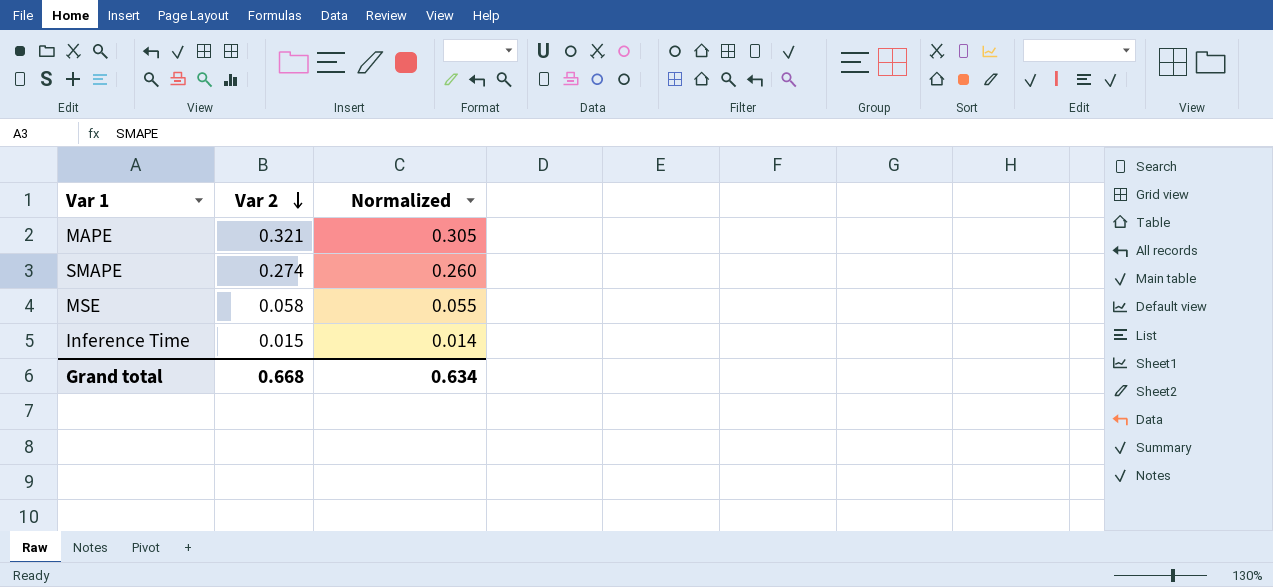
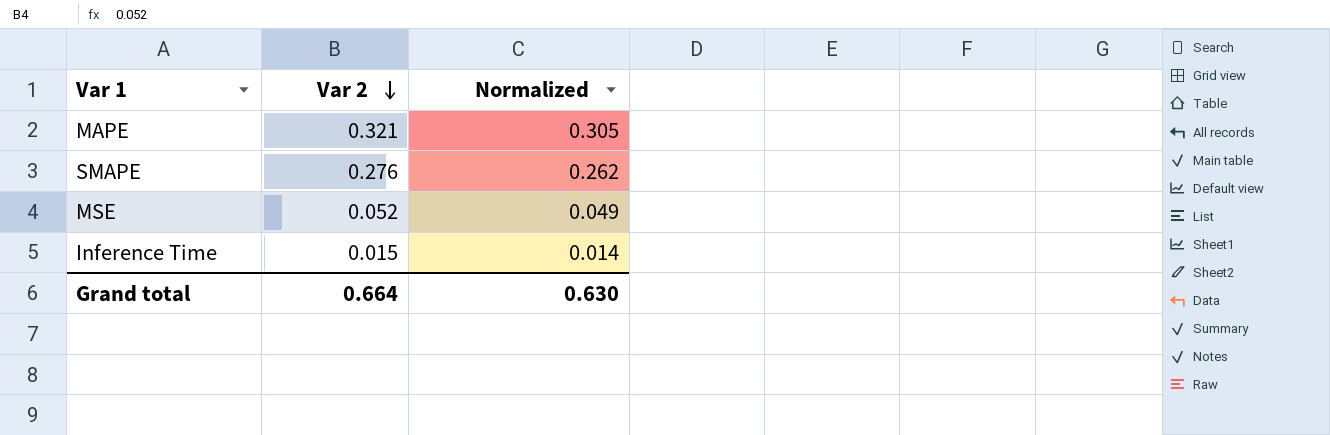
SMAPE | Var 2: 0.274 -> 0.276
SMAPE | Normalized: 0.260 -> 0.262
MSE | Var 2: 0.058 -> 0.052
MSE | Normalized: 0.055 -> 0.049
Grand total | Var 2: 0.668 -> 0.664
Grand total | Normalized: 0.634 -> 0.630

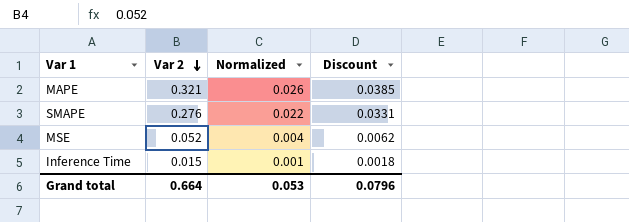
column Normalized | formula: [Var 2] * 0.95 -> [Var 2] * 0.08
column Discount | formula: none -> [Var 2] * 0.12
Grand total | Normalized: 0.630 -> 0.053

